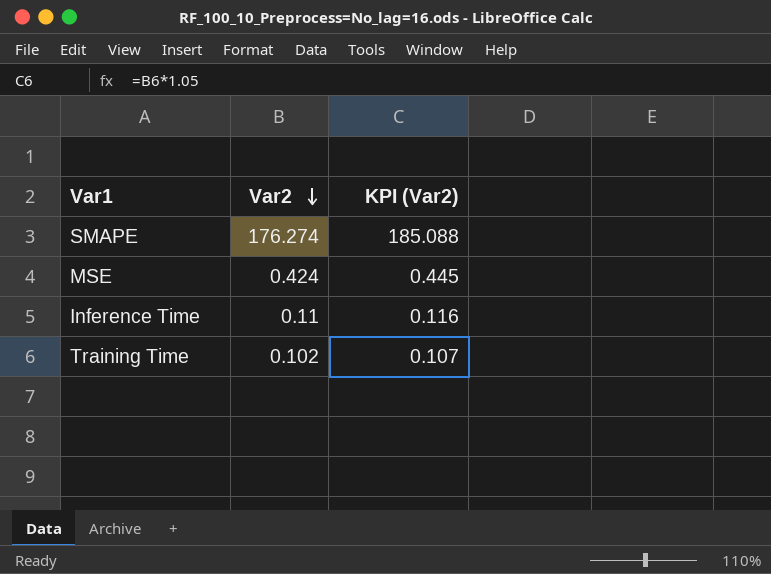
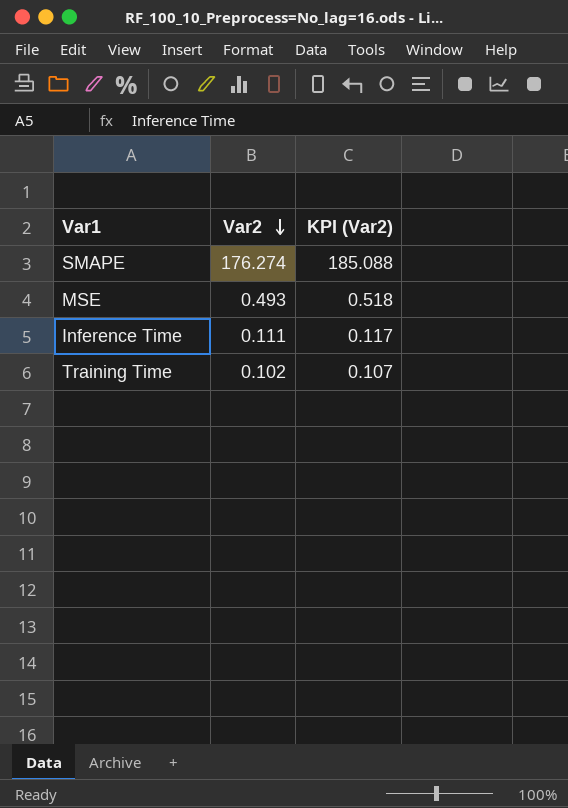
MSE | Var2: 0.424 -> 0.493
MSE | KPI (Var2): 0.445 -> 0.518
Inference Time | Var2: 0.11 -> 0.111
Inference Time | KPI (Var2): 0.116 -> 0.117

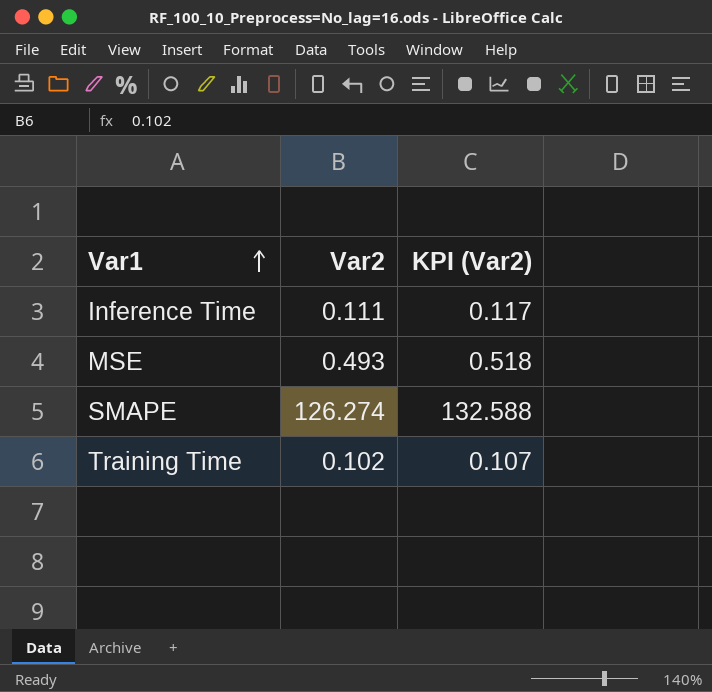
row order: Var2 descending -> Var1 ascending
SMAPE | Var2: 176.274 -> 126.274
SMAPE | KPI (Var2): 185.088 -> 132.588

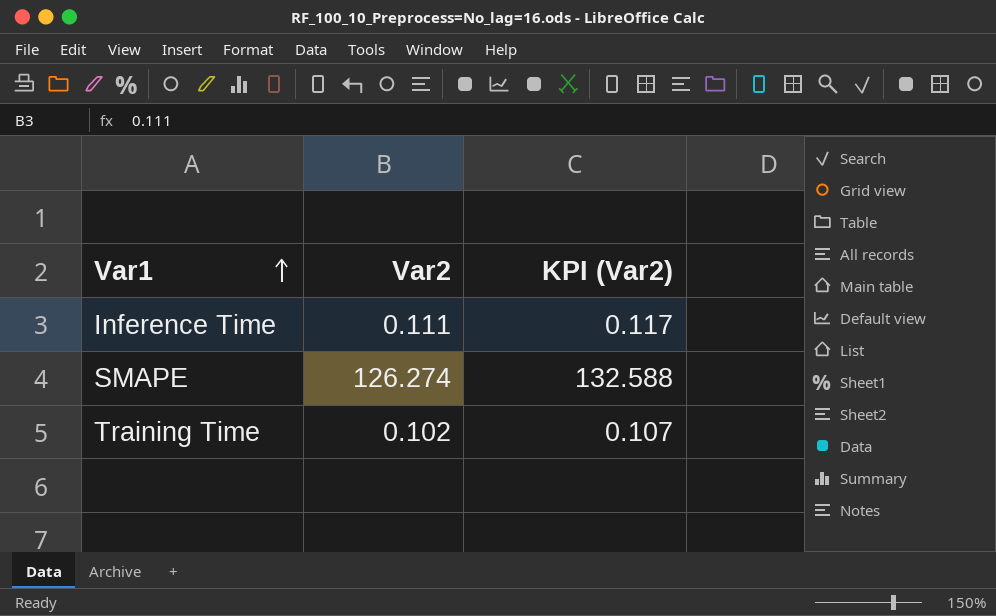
row MSE: 0.493 | 0.518 -> none

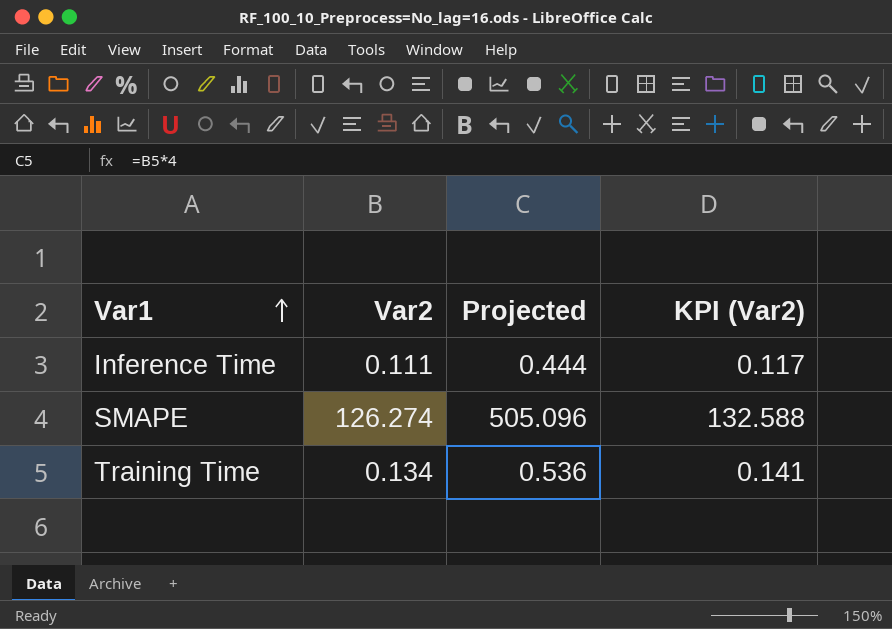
column Projected | formula: none -> [Var2] * 4
Training Time | Var2: 0.102 -> 0.134
Training Time | KPI (Var2): 0.107 -> 0.141

